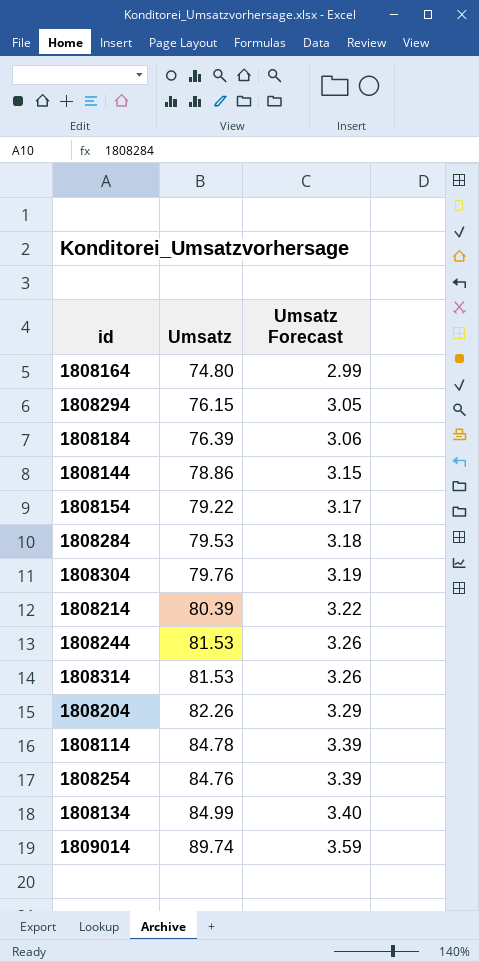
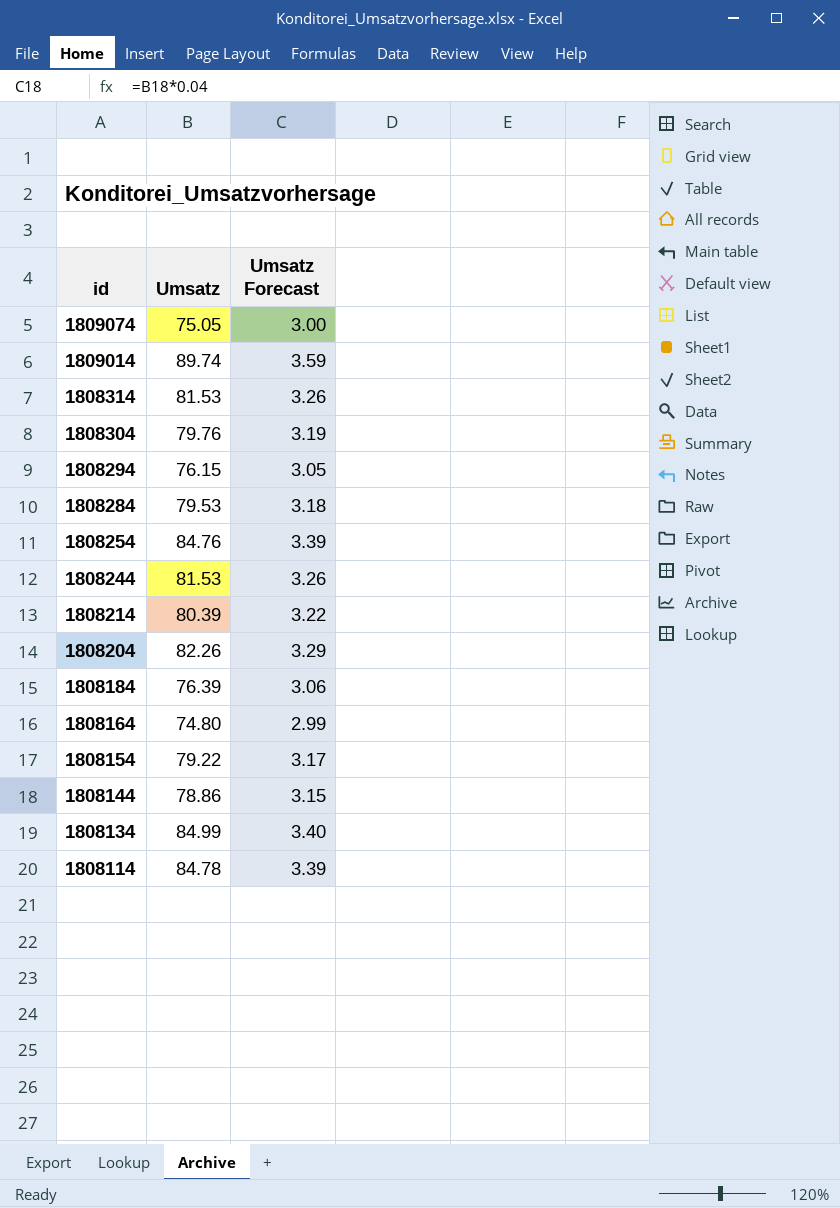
row order: Umsatz Forecast ascending -> id descending
row 1809074: none -> 75.05 | 3.00

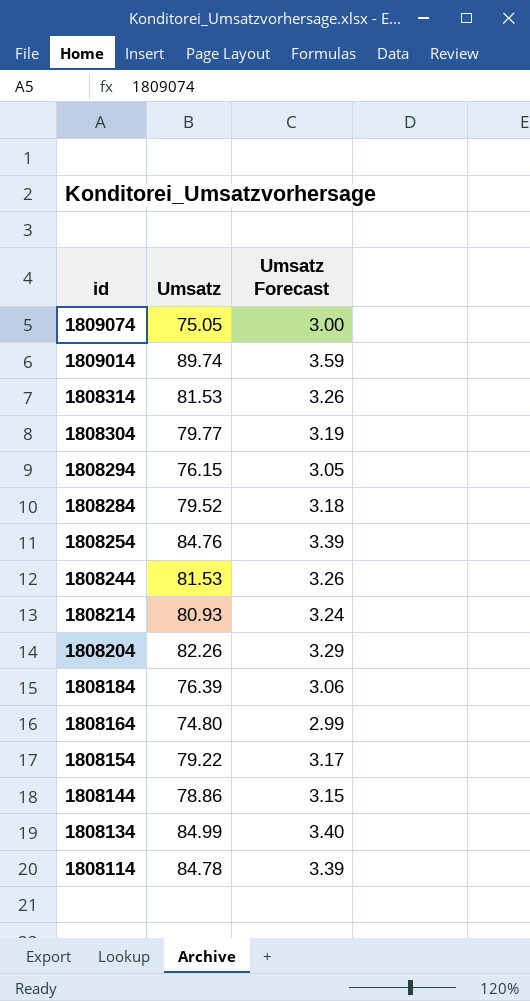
1808304 | Umsatz: 79.76 -> 79.77
1808284 | Umsatz: 79.53 -> 79.52
1808214 | Umsatz: 80.39 -> 80.93
1808214 | Umsatz Forecast: 3.22 -> 3.24

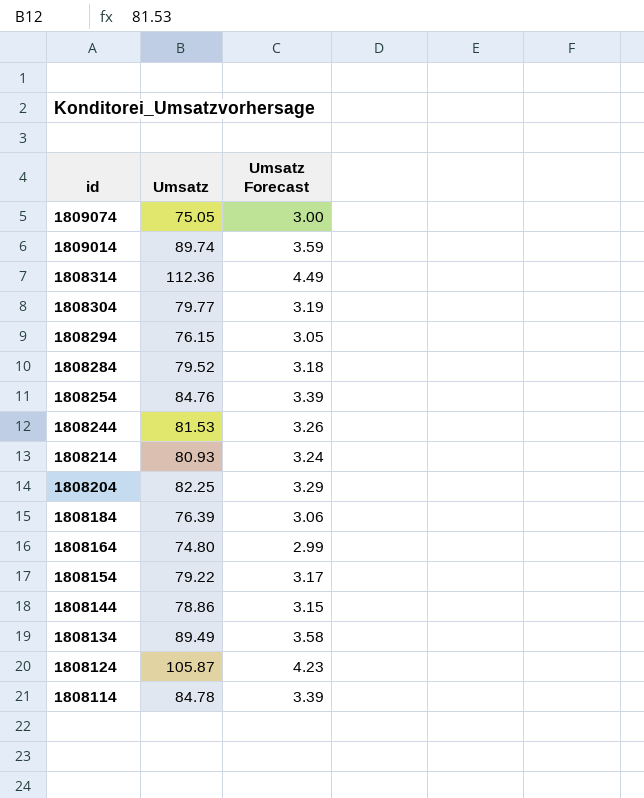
1808314 | Umsatz: 81.53 -> 112.36
1808314 | Umsatz Forecast: 3.26 -> 4.49
1808204 | Umsatz: 82.26 -> 82.25
1808134 | Umsatz: 84.99 -> 89.49
1808134 | Umsatz Forecast: 3.40 -> 3.58
row 1808124: none -> 105.87 | 4.23

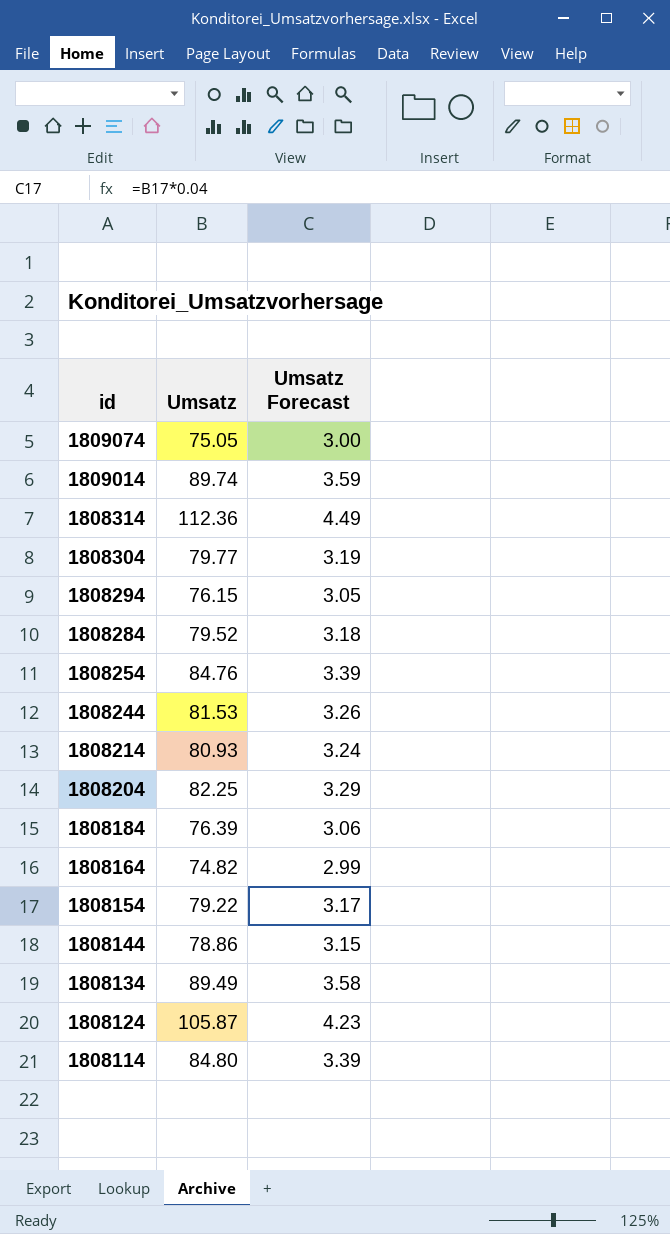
1808164 | Umsatz: 74.80 -> 74.82
1808114 | Umsatz: 84.78 -> 84.80

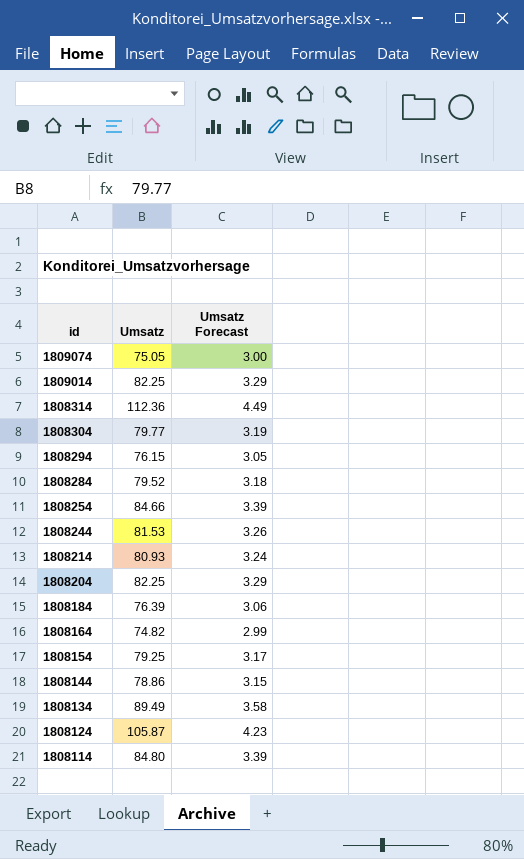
1809014 | Umsatz: 89.74 -> 82.25
1809014 | Umsatz Forecast: 3.59 -> 3.29
1808254 | Umsatz: 84.76 -> 84.66
1808154 | Umsatz: 79.22 -> 79.25

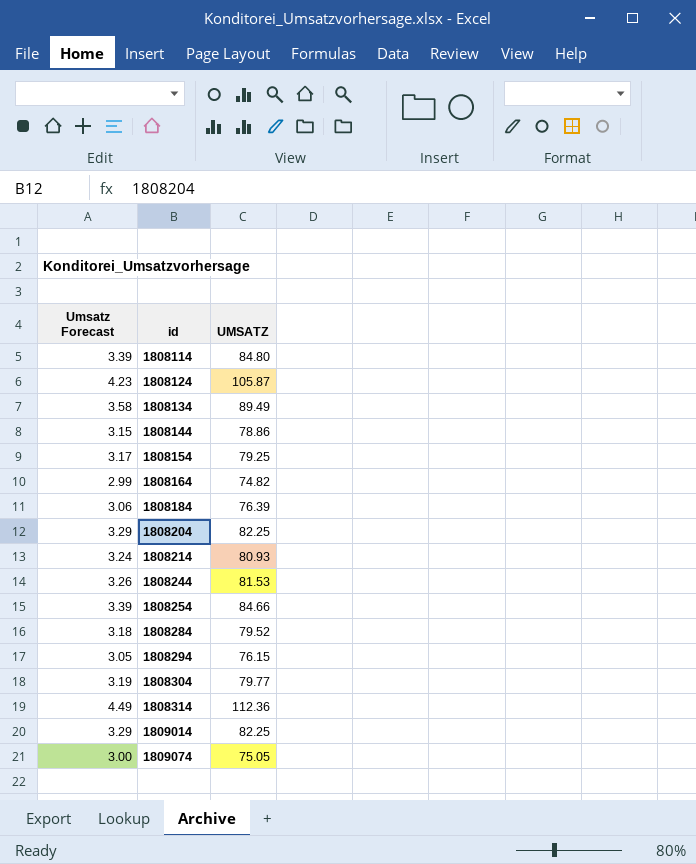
row order: id descending -> id ascending
column Umsatz Forecast | position: 3 -> 1
column name: Umsatz -> UMSATZ

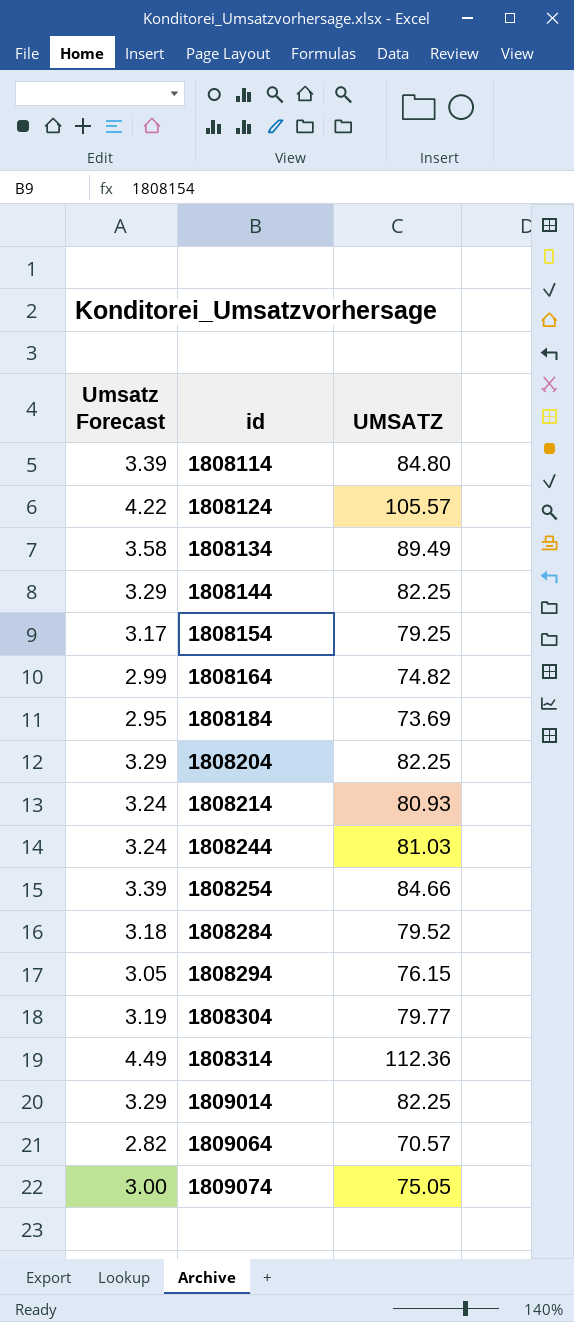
1808124 | Umsatz Forecast: 4.23 -> 4.22
1808124 | UMSATZ: 105.87 -> 105.57
1808144 | Umsatz Forecast: 3.15 -> 3.29
1808144 | UMSATZ: 78.86 -> 82.25
1808184 | Umsatz Forecast: 3.06 -> 2.95
1808184 | UMSATZ: 76.39 -> 73.69
1808244 | Umsatz Forecast: 3.26 -> 3.24
1808244 | UMSATZ: 81.53 -> 81.03
row 1809064: none -> 2.82 | 70.57

